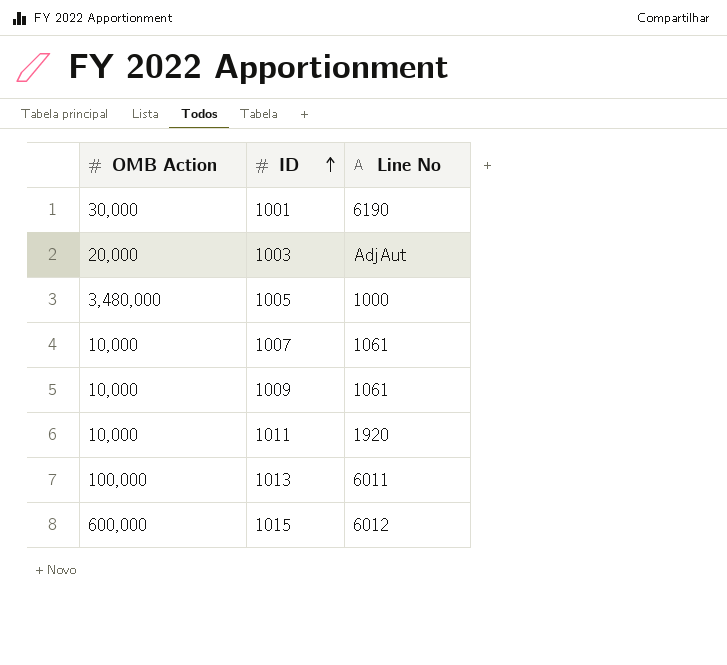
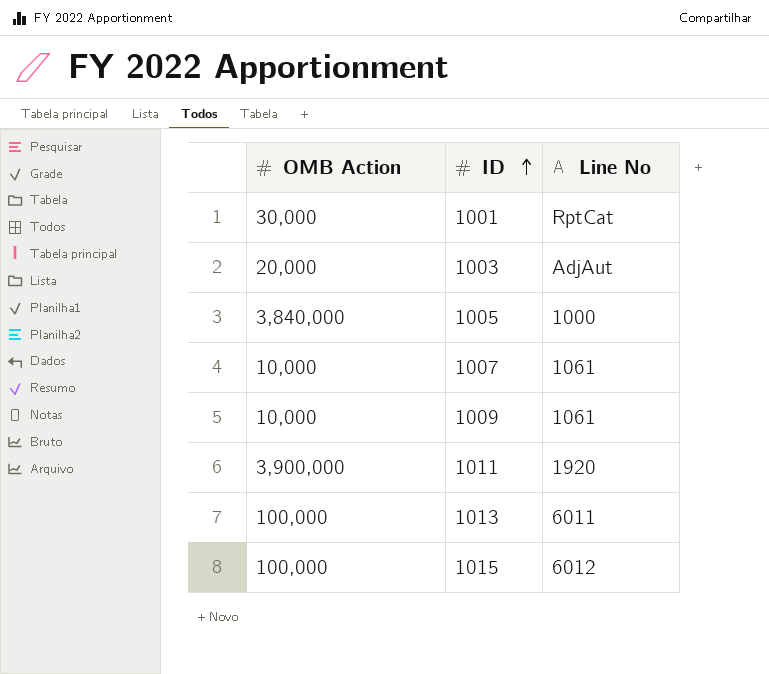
1001 | Line No: 6190 -> RptCat
1005 | OMB Action: 3,480,000 -> 3,840,000
1011 | OMB Action: 10,000 -> 3,900,000
1015 | OMB Action: 600,000 -> 100,000

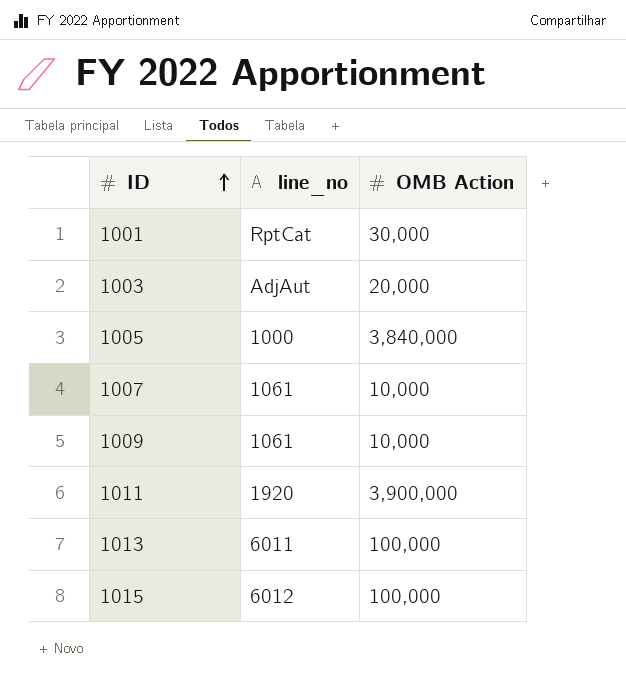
column name: Line No -> line_no
column OMB Action | position: 1 -> 3

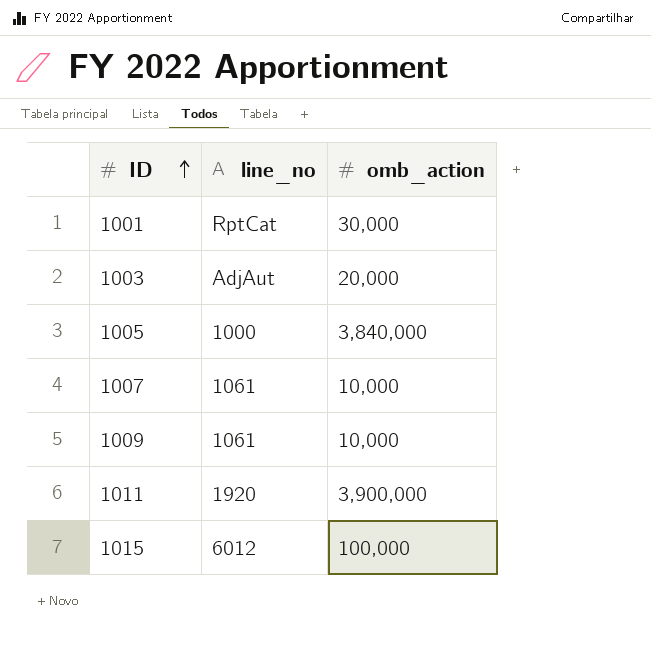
column name: OMB Action -> omb_action
row 1013: 6011 | 100,000 -> none

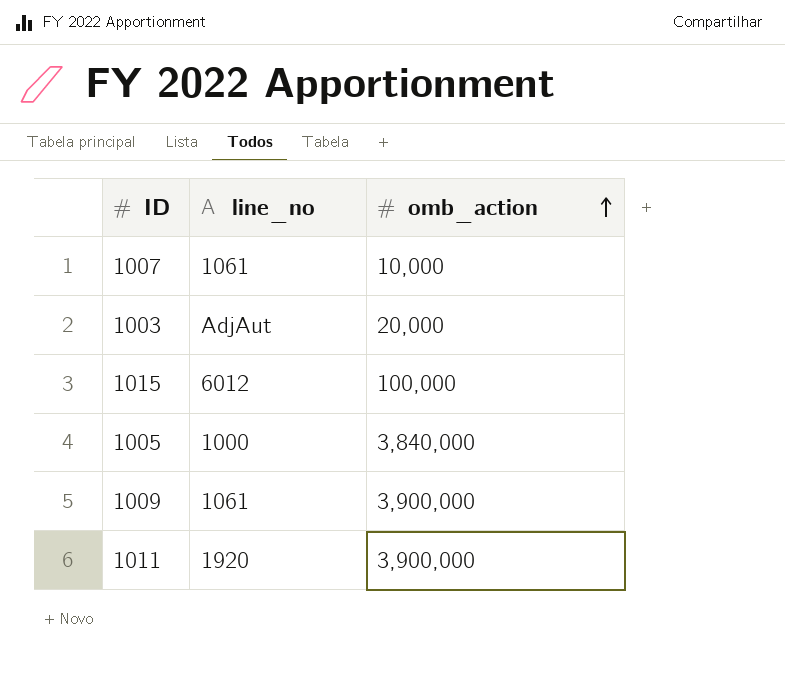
row order: ID ascending -> omb_action ascending
row 1001: RptCat | 30,000 -> none
1009 | omb_action: 10,000 -> 3,900,000

